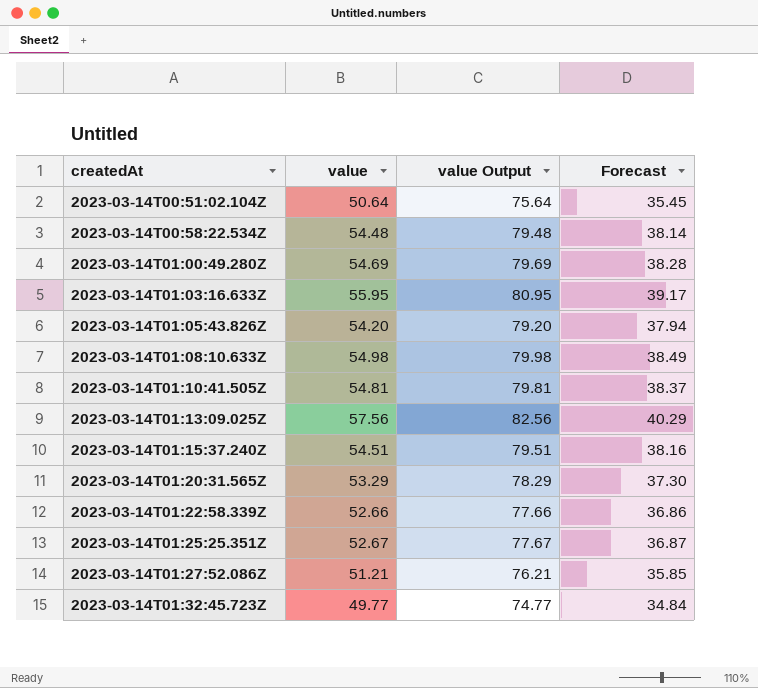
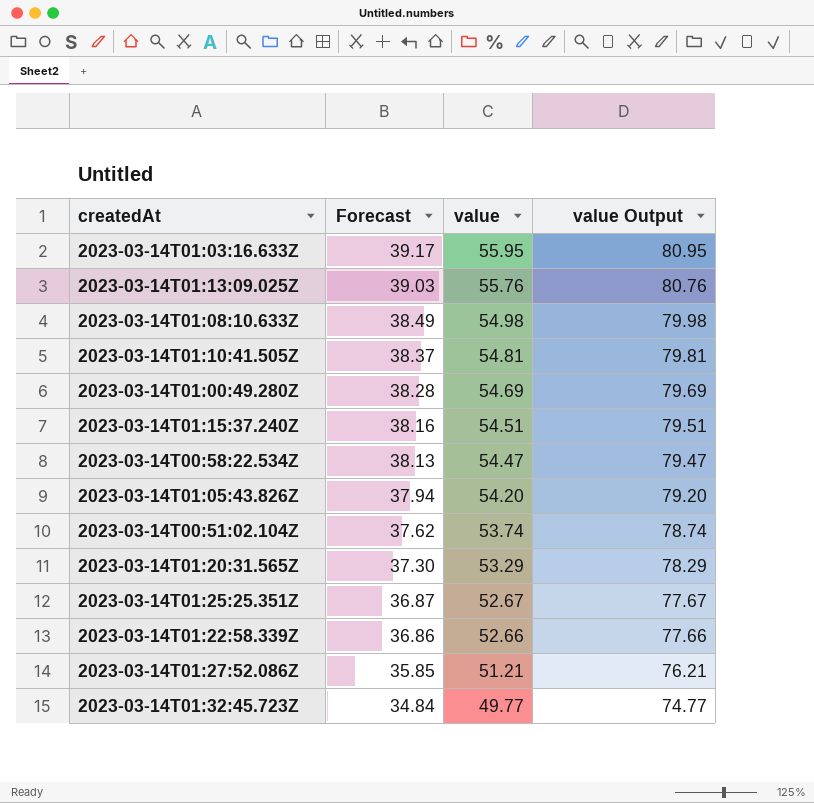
row order: createdAt ascending -> Forecast descending
column Forecast | position: 4 -> 2
2023-03-14T01:13:09.025Z | Forecast: 40.29 -> 39.03
2023-03-14T01:13:09.025Z | value: 57.56 -> 55.76
2023-03-14T01:13:09.025Z | value Output: 82.56 -> 80.76
2023-03-14T00:58:22.534Z | Forecast: 38.14 -> 38.13
2023-03-14T00:58:22.534Z | value: 54.48 -> 54.47
2023-03-14T00:58:22.534Z | value Output: 79.48 -> 79.47
2023-03-14T00:51:02.104Z | Forecast: 35.45 -> 37.62
2023-03-14T00:51:02.104Z | value: 50.64 -> 53.74
2023-03-14T00:51:02.104Z | value Output: 75.64 -> 78.74

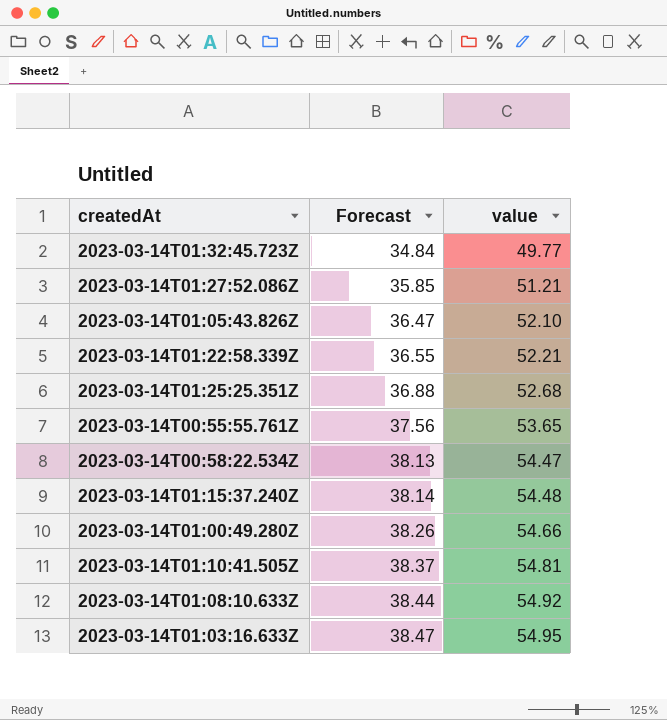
row order: Forecast descending -> Forecast ascending
column value Output | formula: [value] + 25 -> none
row 2023-03-14T01:13:09.025Z: 39.03 | 55.76 | 80.76 -> none
row 2023-03-14T00:51:02.104Z: 37.62 | 53.74 | 78.74 -> none
row 2023-03-14T01:20:31.565Z: 37.30 | 53.29 | 78.29 -> none
2023-03-14T01:05:43.826Z | Forecast: 37.94 -> 36.47
2023-03-14T01:05:43.826Z | value: 54.20 -> 52.10
2023-03-14T01:22:58.339Z | Forecast: 36.86 -> 36.55
2023-03-14T01:22:58.339Z | value: 52.66 -> 52.21
2023-03-14T01:25:25.351Z | Forecast: 36.87 -> 36.88
2023-03-14T01:25:25.351Z | value: 52.67 -> 52.68
row 2023-03-14T00:55:55.761Z: none -> 37.56 | 53.65
2023-03-14T01:15:37.240Z | Forecast: 38.16 -> 38.14
2023-03-14T01:15:37.240Z | value: 54.51 -> 54.48
2023-03-14T01:00:49.280Z | Forecast: 38.28 -> 38.26
2023-03-14T01:00:49.280Z | value: 54.69 -> 54.66
2023-03-14T01:08:10.633Z | Forecast: 38.49 -> 38.44
2023-03-14T01:08:10.633Z | value: 54.98 -> 54.92
2023-03-14T01:03:16.633Z | Forecast: 39.17 -> 38.47
2023-03-14T01:03:16.633Z | value: 55.95 -> 54.95

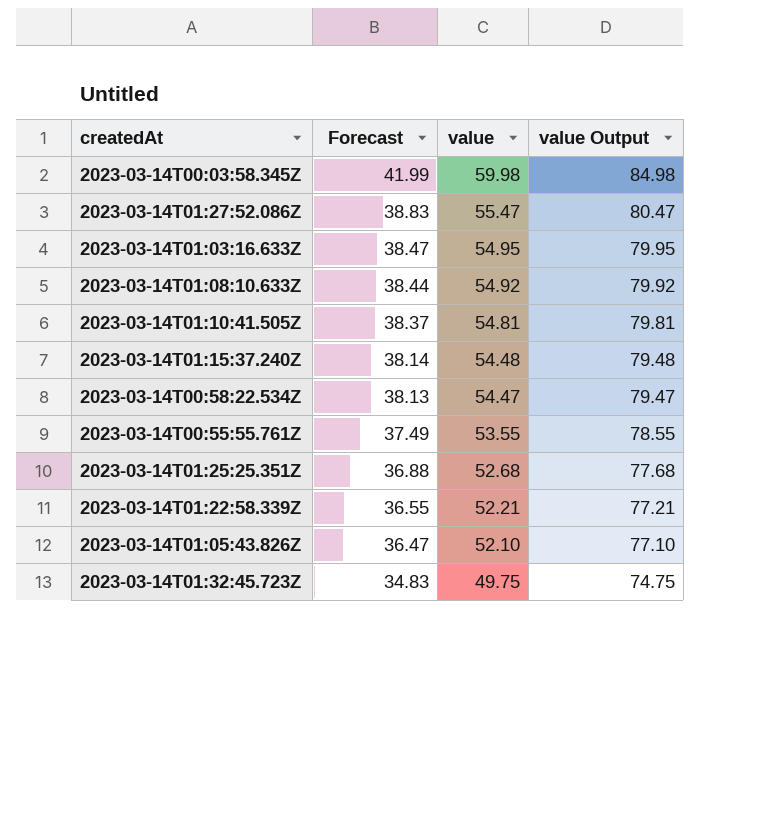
row order: Forecast ascending -> Forecast descending
column value Output | formula: none -> [value] + 25
row 2023-03-14T01:00:49.280Z: 38.26 | 54.66 -> none
row 2023-03-14T00:03:58.345Z: none -> 41.99 | 59.98 | 84.98
2023-03-14T01:27:52.086Z | Forecast: 35.85 -> 38.83
2023-03-14T01:27:52.086Z | value: 51.21 -> 55.47
2023-03-14T00:55:55.761Z | Forecast: 37.56 -> 37.49
2023-03-14T00:55:55.761Z | value: 53.65 -> 53.55
2023-03-14T01:32:45.723Z | Forecast: 34.84 -> 34.83
2023-03-14T01:32:45.723Z | value: 49.77 -> 49.75

